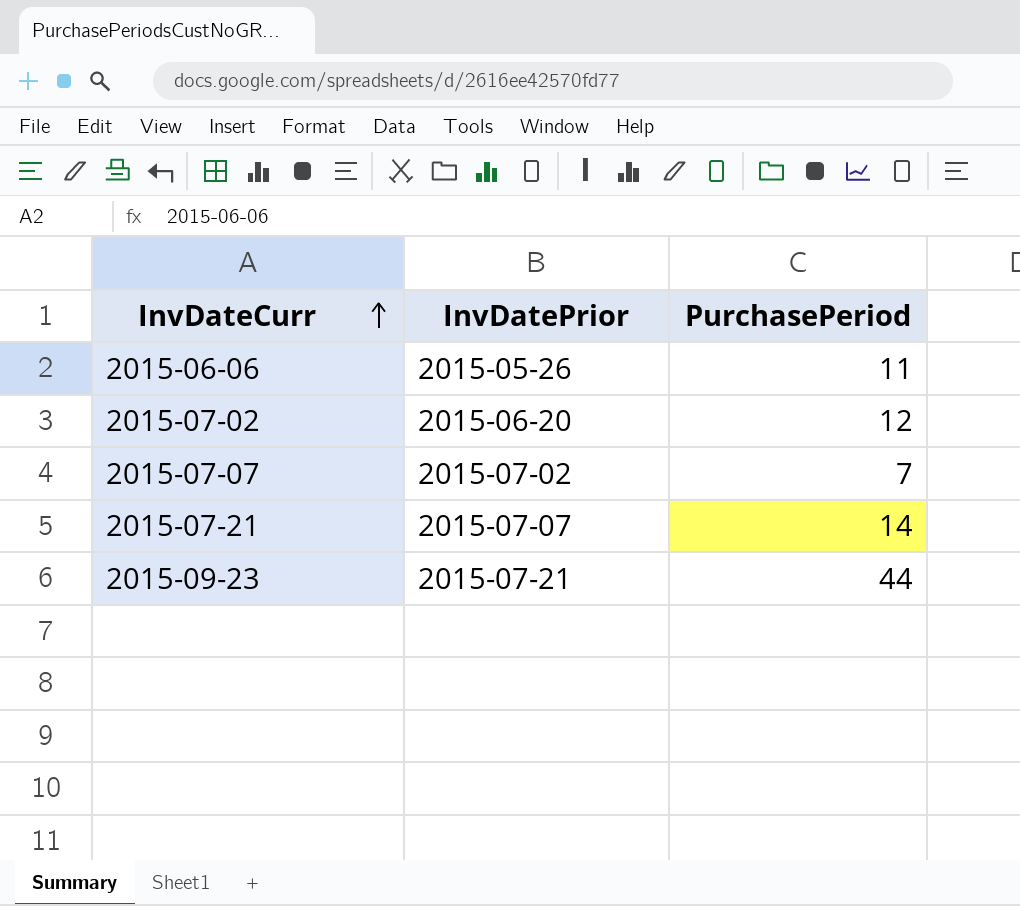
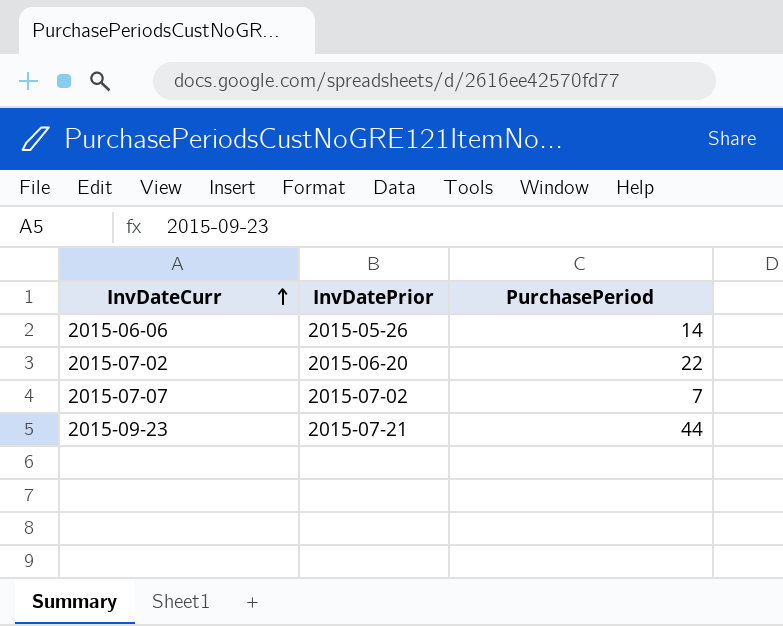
row 2015-07-21: 2015-07-07 | 14 -> none
2015-06-06 | PurchasePeriod: 11 -> 14
2015-07-02 | PurchasePeriod: 12 -> 22

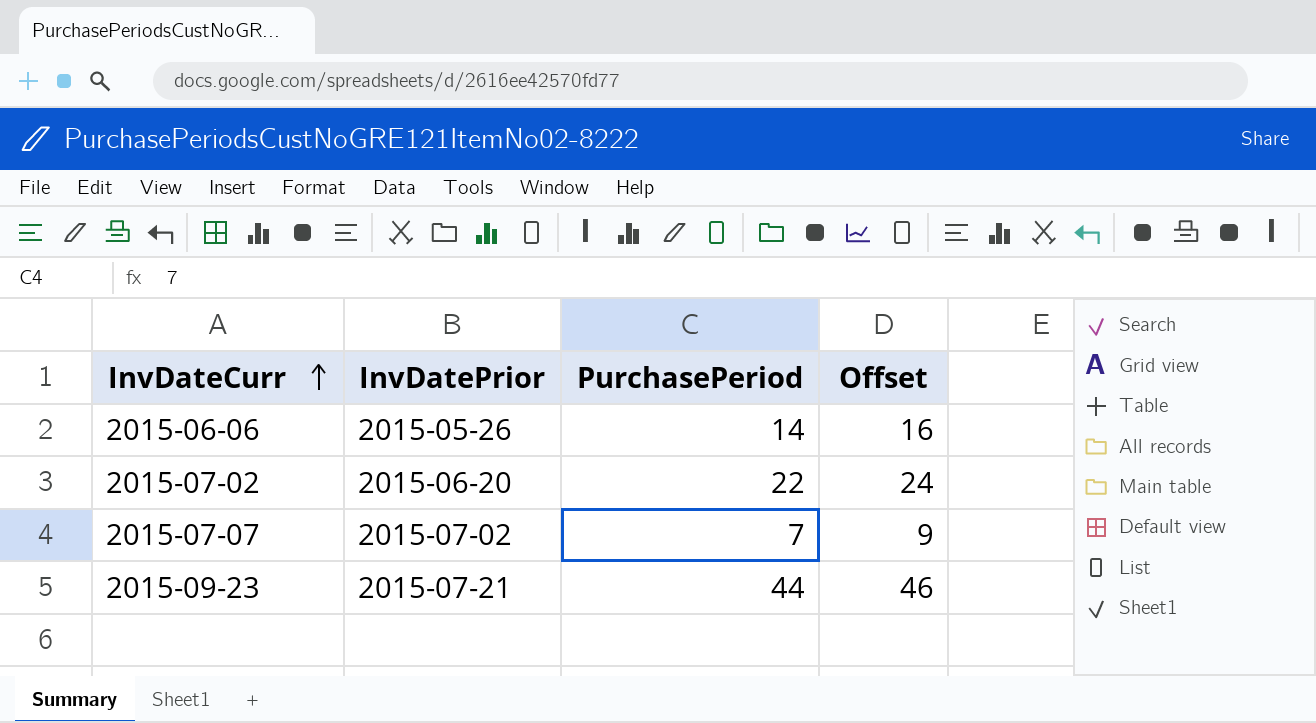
column Offset | formula: none -> [PurchasePeriod] + 2

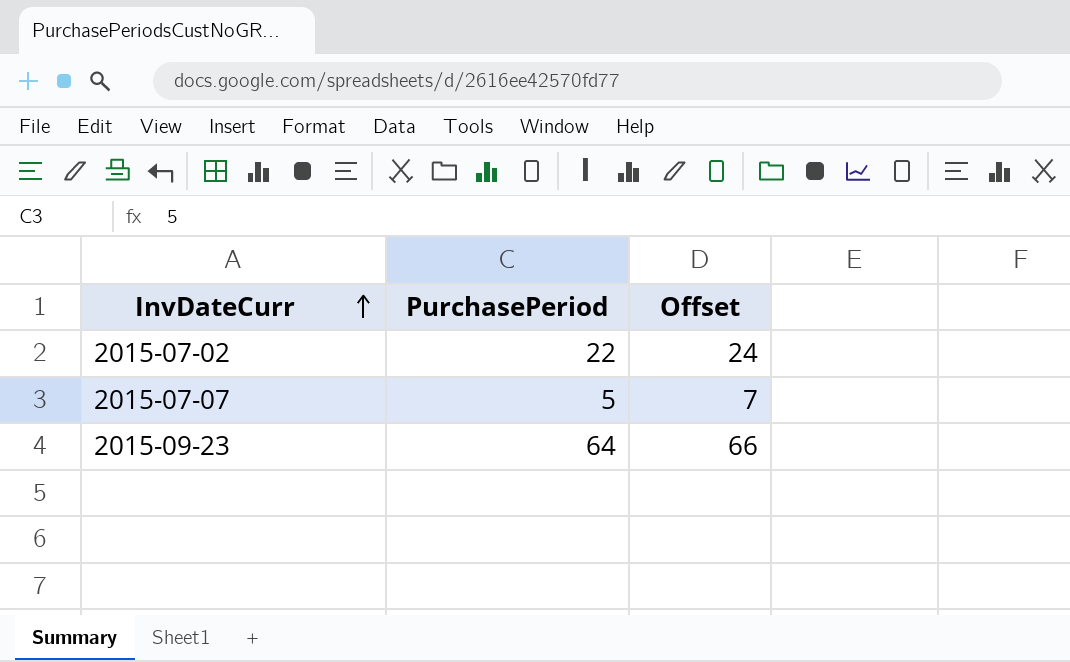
column InvDatePrior | position: 2 -> none
row 2015-06-06: 2015-05-26 | 14 | 16 -> none
2015-07-07 | PurchasePeriod: 7 -> 5
2015-07-07 | Offset: 9 -> 7
2015-09-23 | PurchasePeriod: 44 -> 64
2015-09-23 | Offset: 46 -> 66

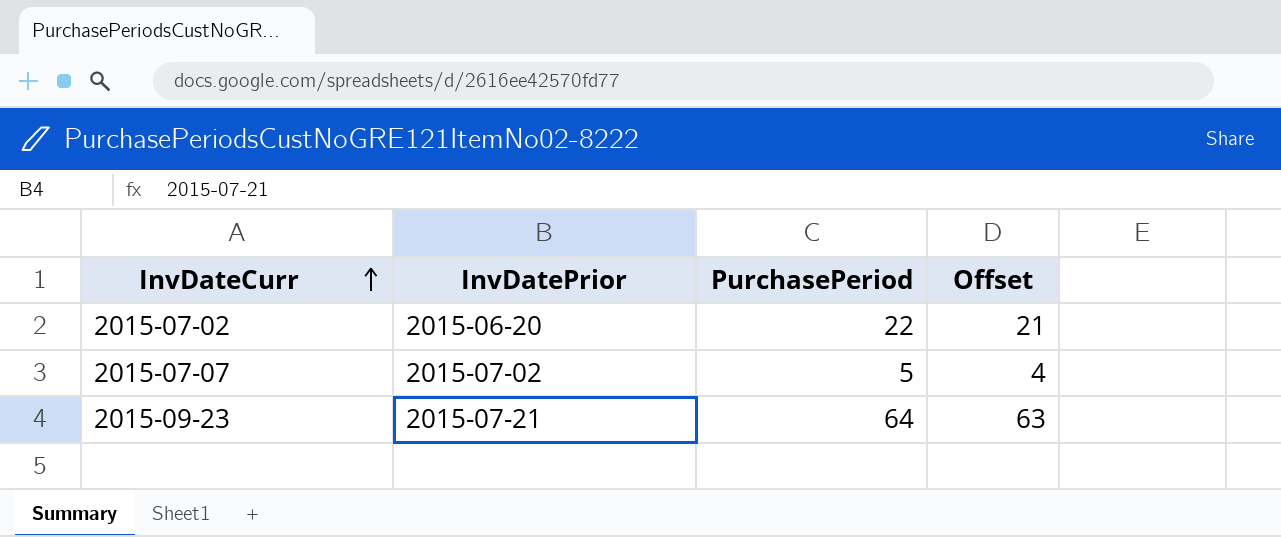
column InvDatePrior | position: none -> 2
column Offset | formula: [PurchasePeriod] + 2 -> [PurchasePeriod] - 1

